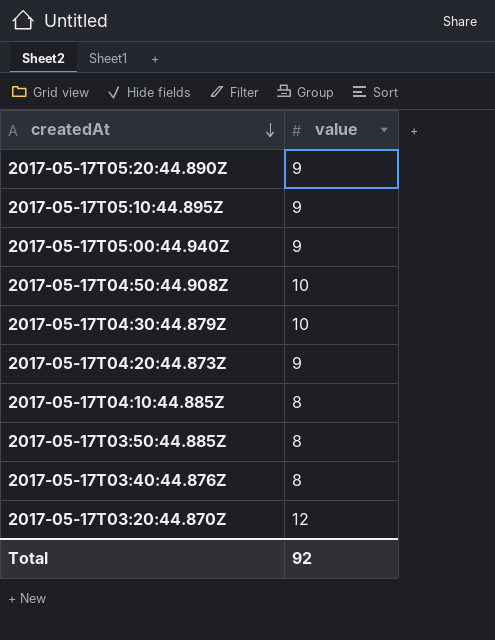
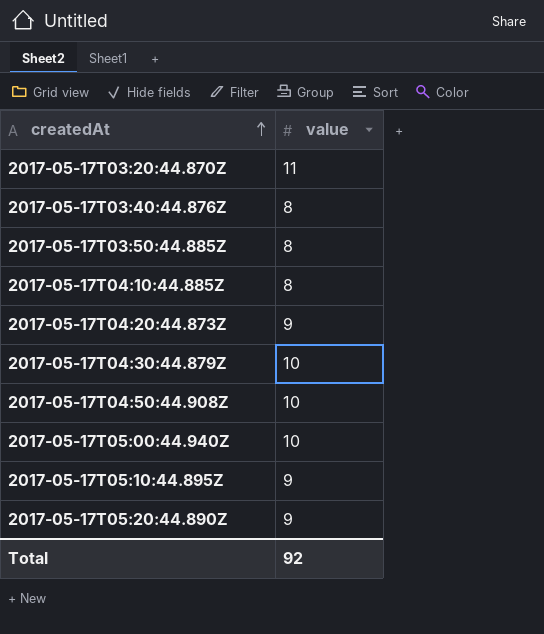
row order: createdAt descending -> createdAt ascending
2017-05-17T03:20:44.870Z | value: 12 -> 11
2017-05-17T05:00:44.940Z | value: 9 -> 10

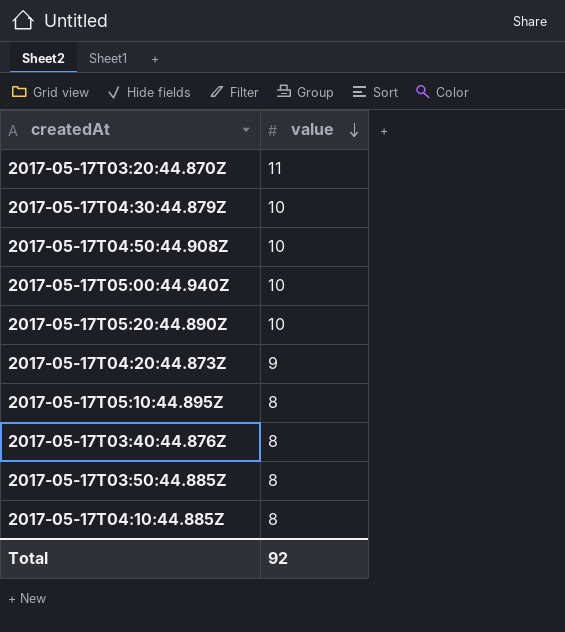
row order: createdAt ascending -> value descending
2017-05-17T05:20:44.890Z | value: 9 -> 10
2017-05-17T05:10:44.895Z | value: 9 -> 8

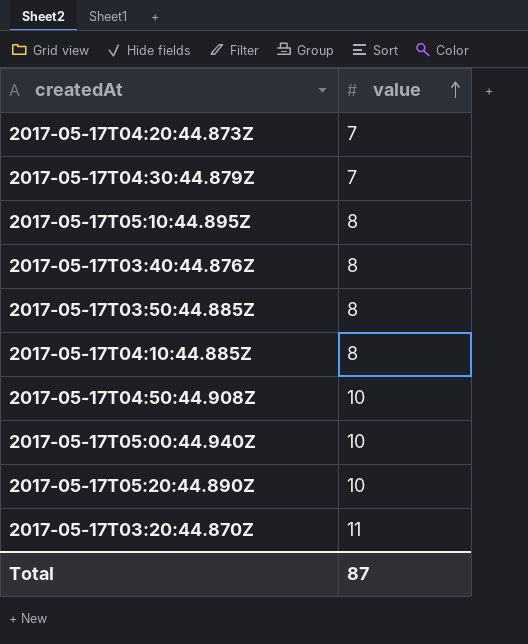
row order: value descending -> value ascending
2017-05-17T04:20:44.873Z | value: 9 -> 7
2017-05-17T04:30:44.879Z | value: 10 -> 7
Total | value: 92 -> 87

